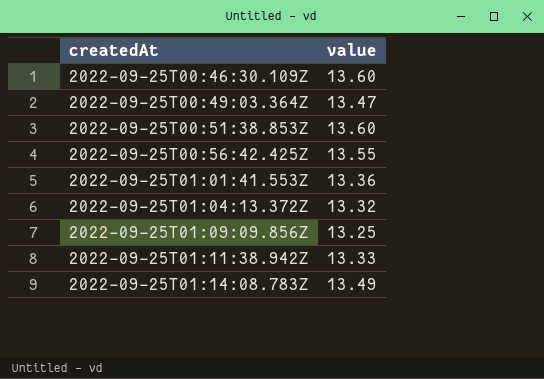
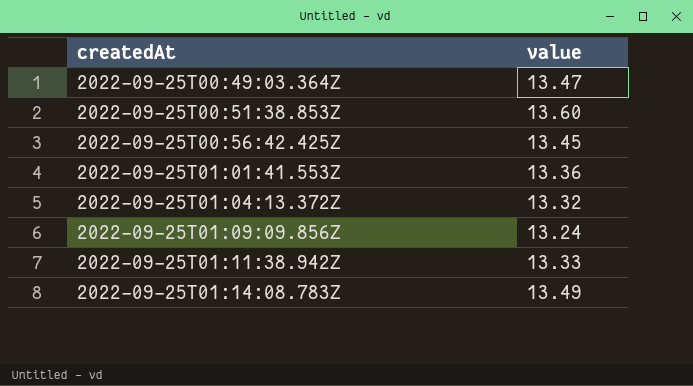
row 2022-09-25T00:46:30.109Z: 13.60 -> none
2022-09-25T00:56:42.425Z | value: 13.55 -> 13.45
2022-09-25T01:09:09.856Z | value: 13.25 -> 13.24

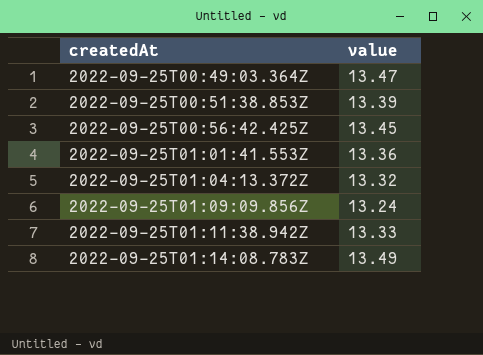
2022-09-25T00:51:38.853Z | value: 13.60 -> 13.39

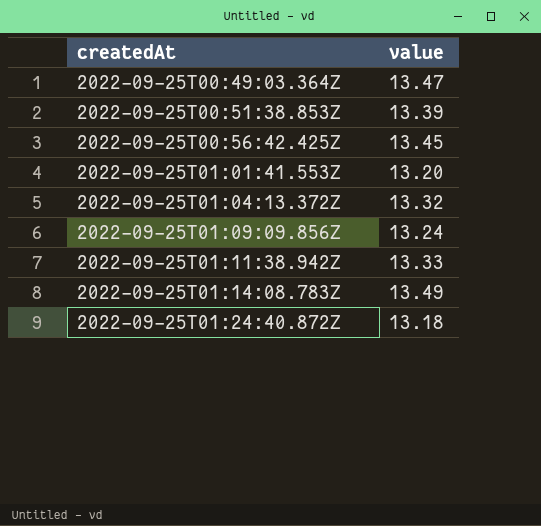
2022-09-25T01:01:41.553Z | value: 13.36 -> 13.20
row 2022-09-25T01:24:40.872Z: none -> 13.18

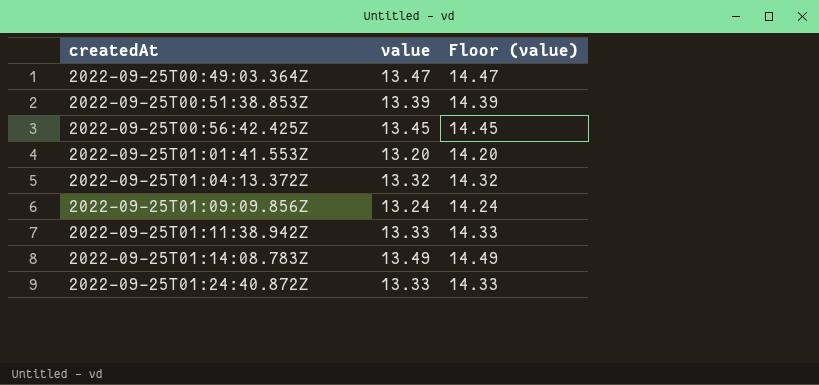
column Floor (value) | formula: none -> [value] + 1
2022-09-25T01:24:40.872Z | value: 13.18 -> 13.33

